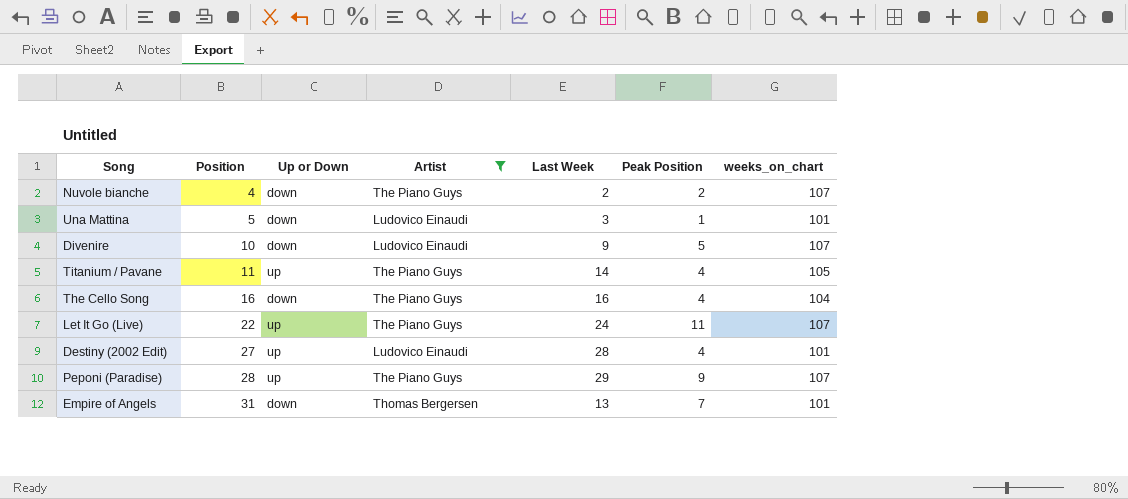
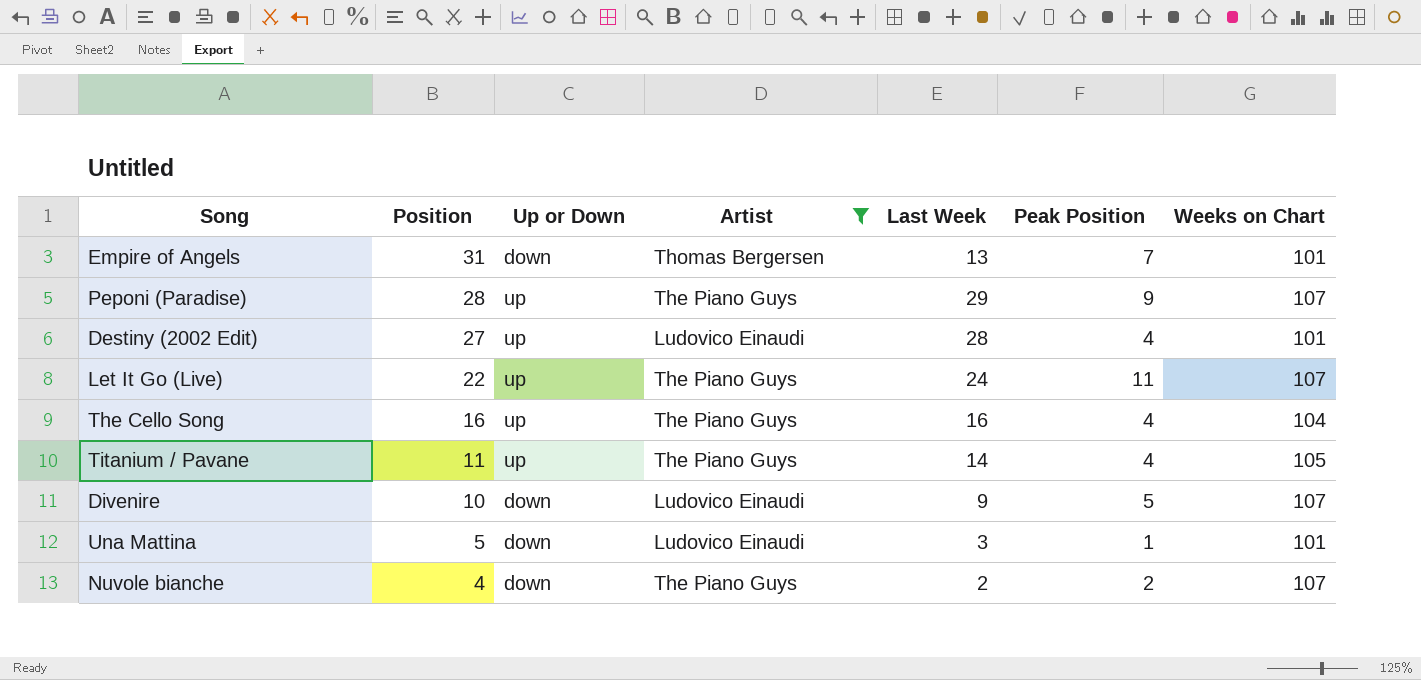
row order: Position ascending -> Position descending
column name: weeks_on_chart -> Weeks on Chart
The Cello Song | Up or Down: down -> up

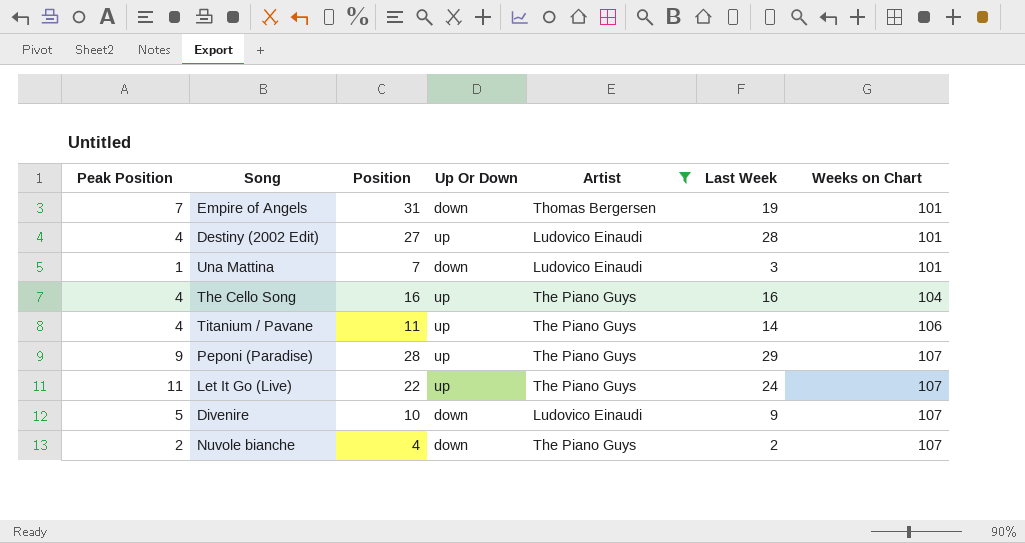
row order: Position descending -> Weeks on Chart ascending
column Peak Position | position: 6 -> 1
column name: Up or Down -> Up Or Down
Empire of Angels | Last Week: 13 -> 19
Una Mattina | Position: 5 -> 7
Titanium / Pavane | Weeks on Chart: 105 -> 106

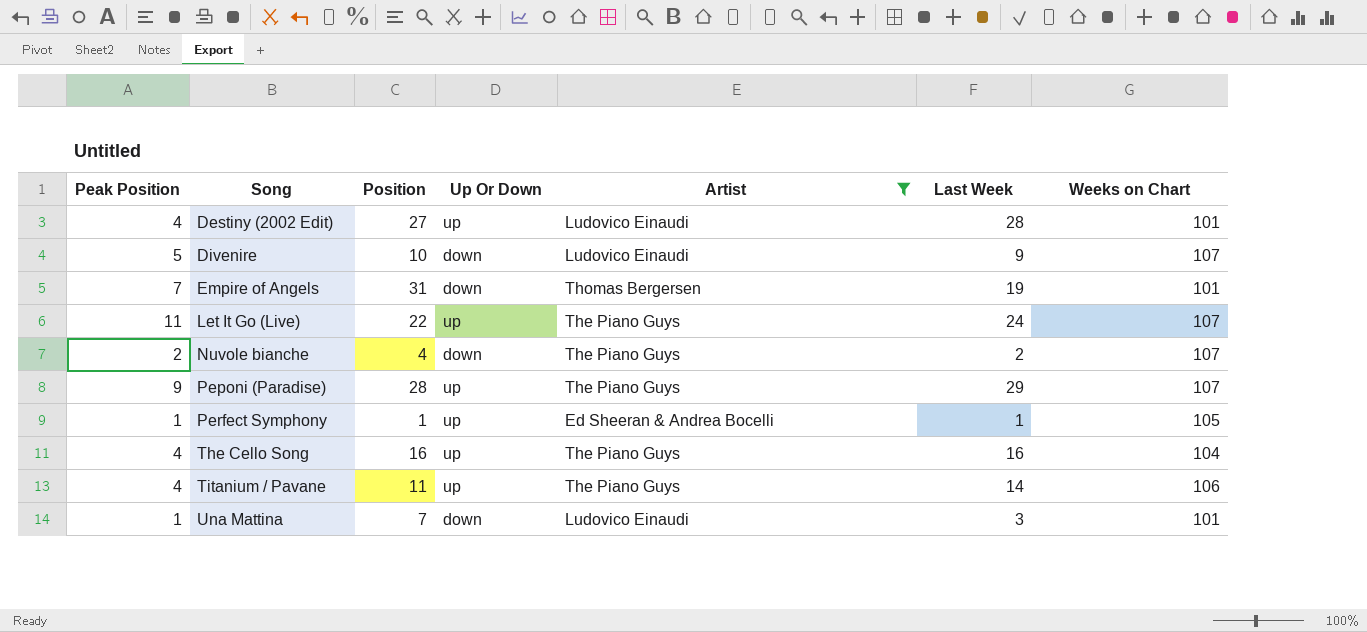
row order: Weeks on Chart ascending -> Song ascending
row Perfect Symphony: none -> 1 | 1 | up | Ed Sheeran & Andrea Bocelli | 1 | 105

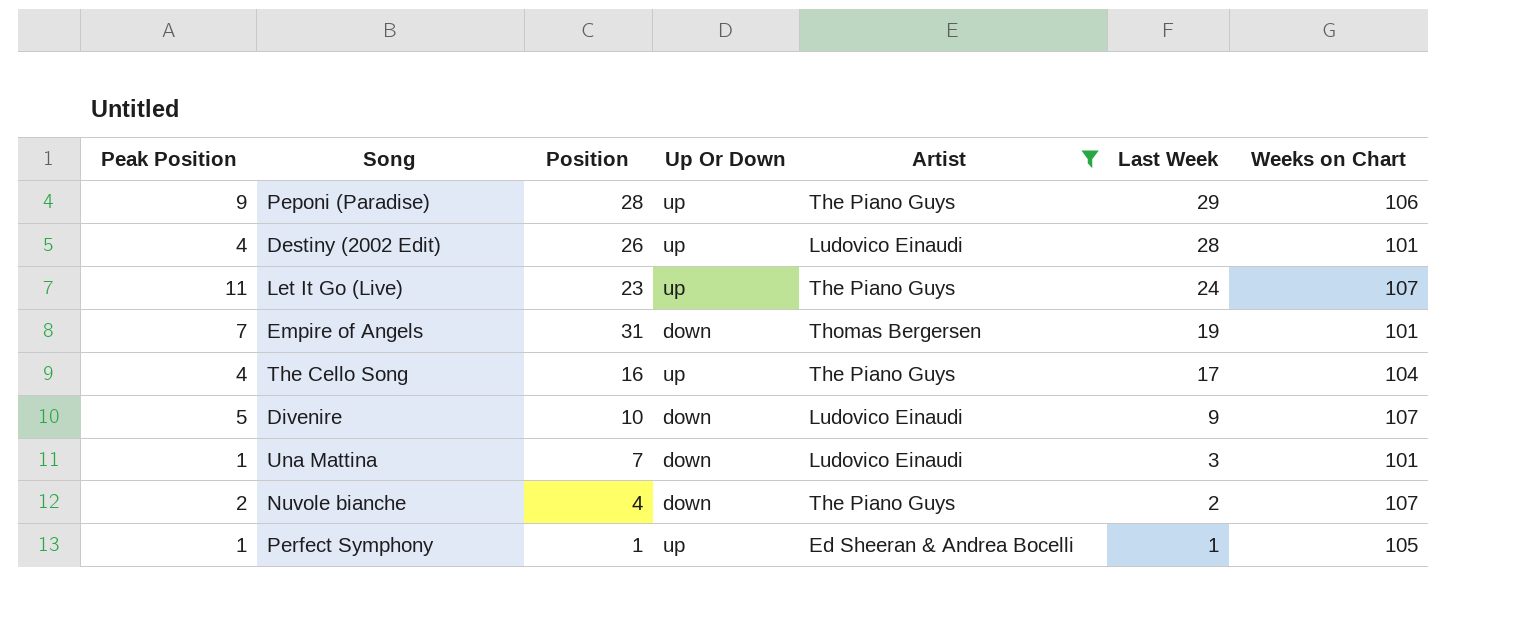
row order: Song ascending -> Last Week descending
row Titanium / Pavane: 4 | 11 | up | The Piano Guys | 14 | 106 -> none
Peponi (Paradise) | Weeks on Chart: 107 -> 106
Destiny (2002 Edit) | Position: 27 -> 26
Let It Go (Live) | Position: 22 -> 23
The Cello Song | Last Week: 16 -> 17

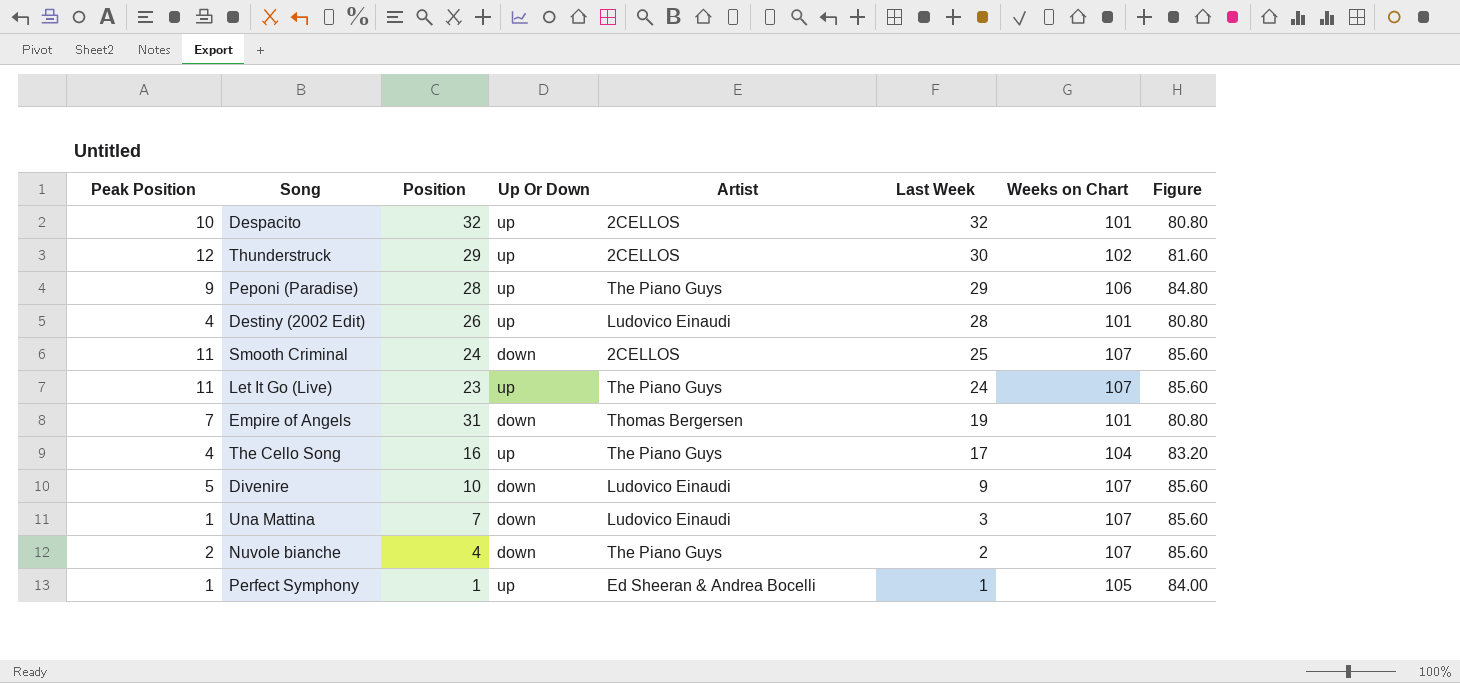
filter: Artist != 2CELLOS -> none
column Figure | formula: none -> [Weeks on Chart] * 0.8
Una Mattina | Weeks on Chart: 101 -> 107

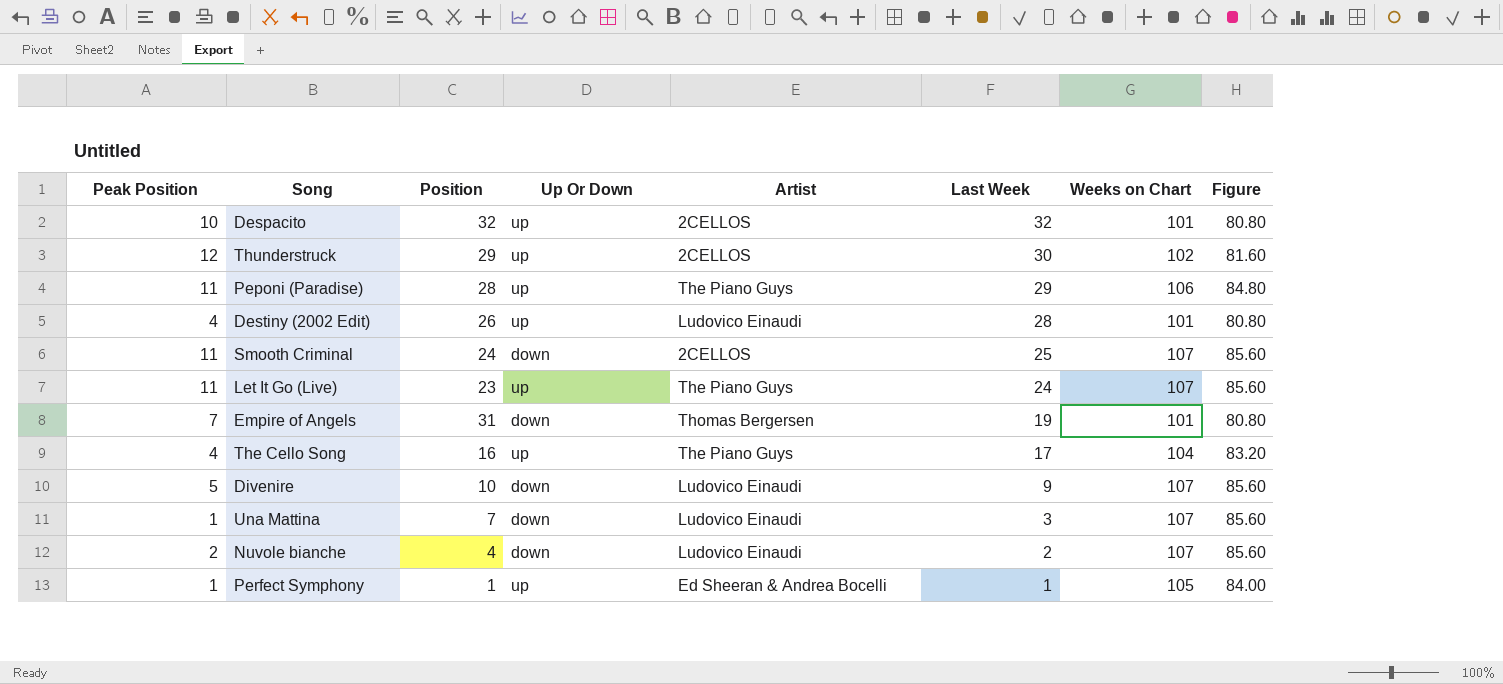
Peponi (Paradise) | Peak Position: 9 -> 11
Nuvole bianche | Artist: The Piano Guys -> Ludovico Einaudi

